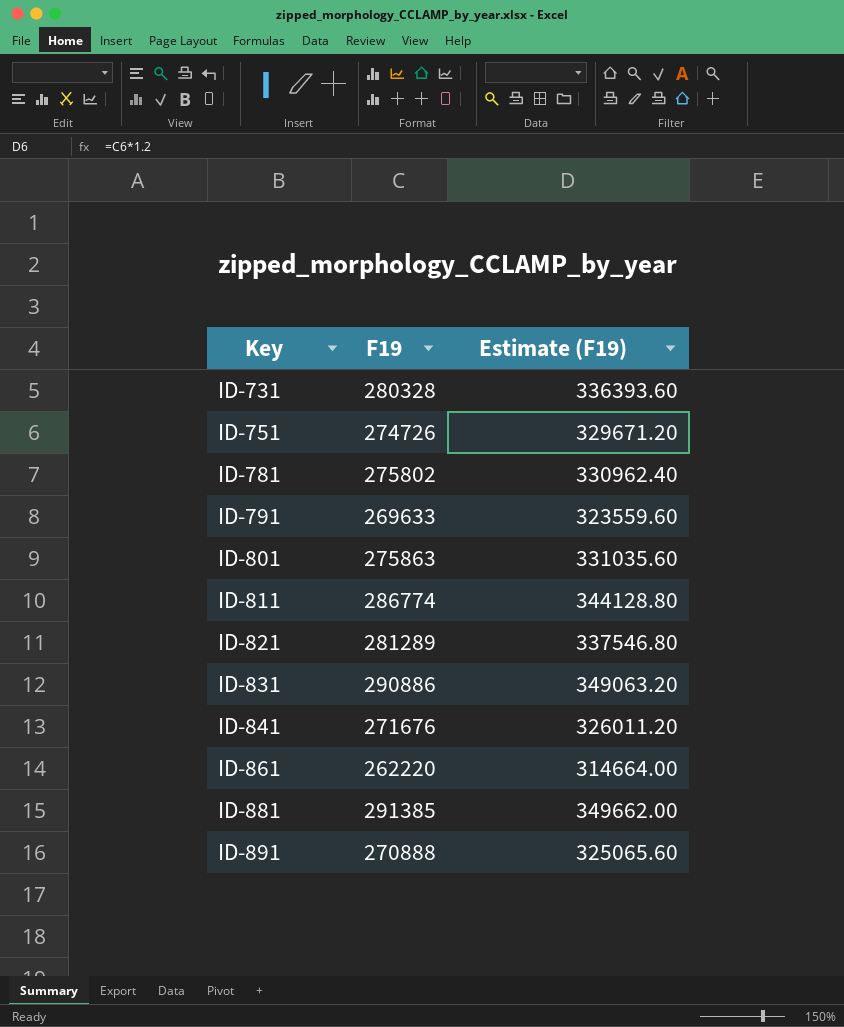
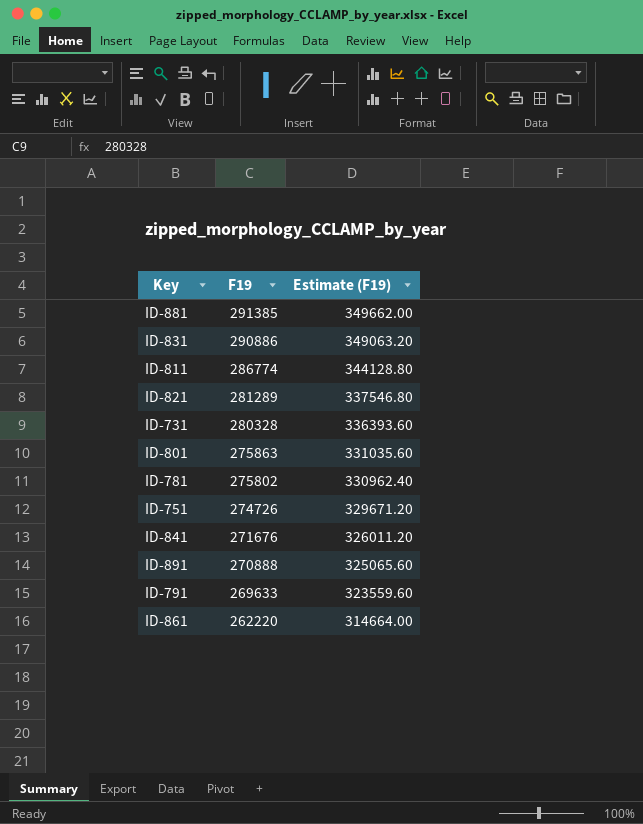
row order: Key ascending -> F19 descending

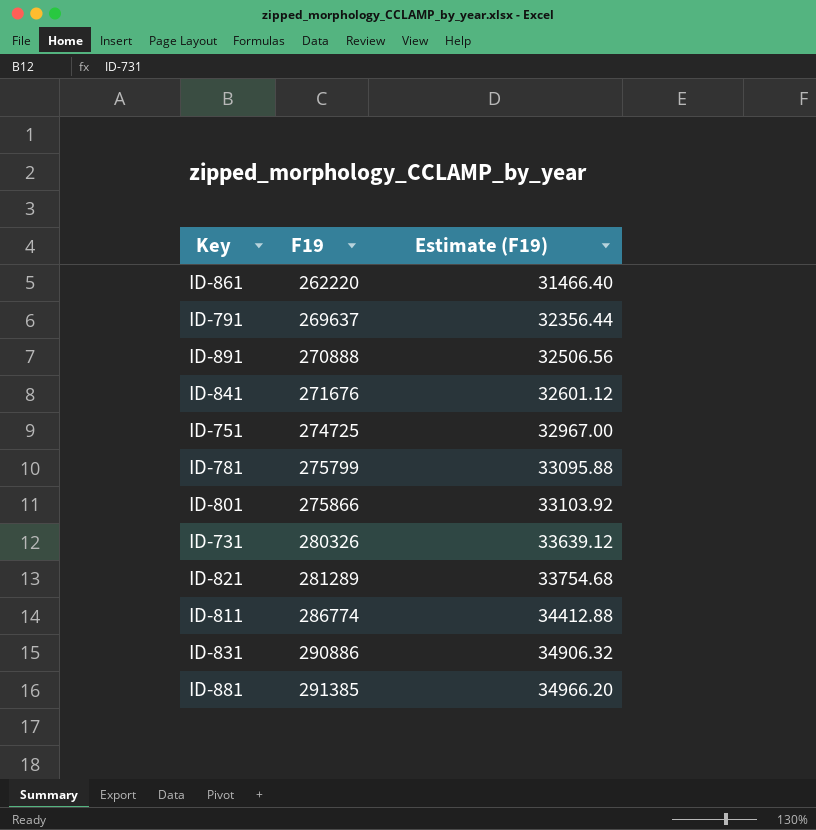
row order: F19 descending -> F19 ascending
column Estimate (F19) | formula: [F19] * 1.2 -> [F19] * 0.12
ID-791 | F19: 269633 -> 269637
ID-751 | F19: 274726 -> 274725
ID-781 | F19: 275802 -> 275799
ID-801 | F19: 275863 -> 275866
ID-731 | F19: 280328 -> 280326

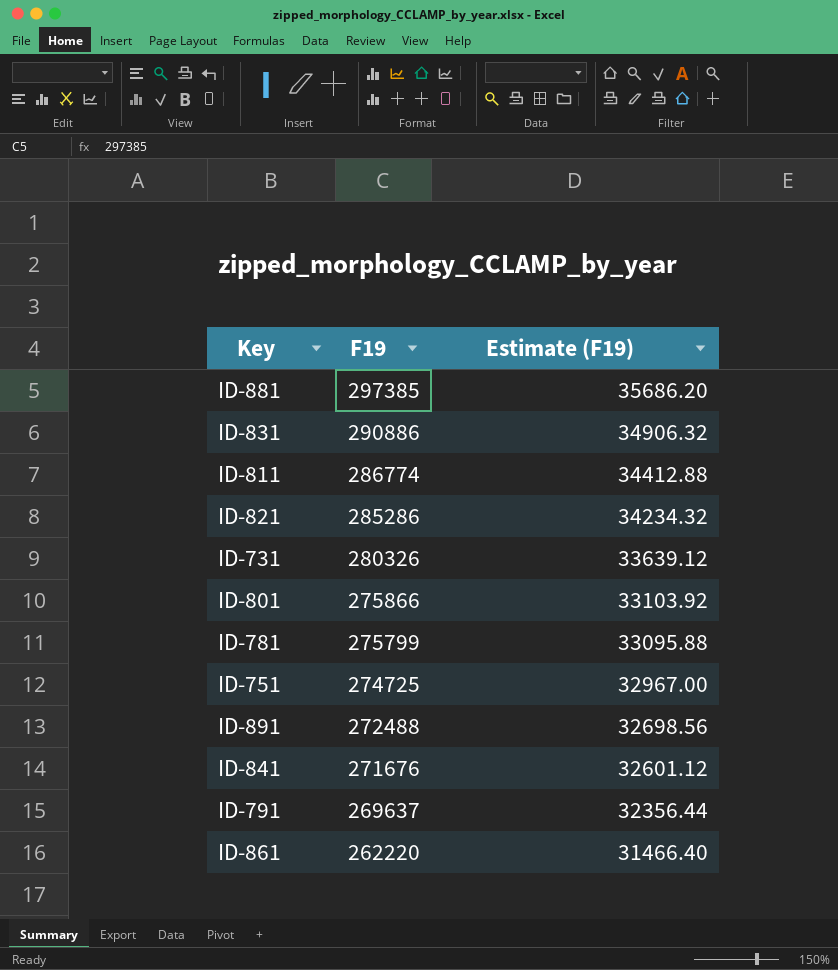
row order: F19 ascending -> F19 descending
ID-881 | F19: 291385 -> 297385
ID-881 | Estimate (F19): 34966.20 -> 35686.20
ID-821 | F19: 281289 -> 285286
ID-821 | Estimate (F19): 33754.68 -> 34234.32
ID-891 | F19: 270888 -> 272488
ID-891 | Estimate (F19): 32506.56 -> 32698.56

